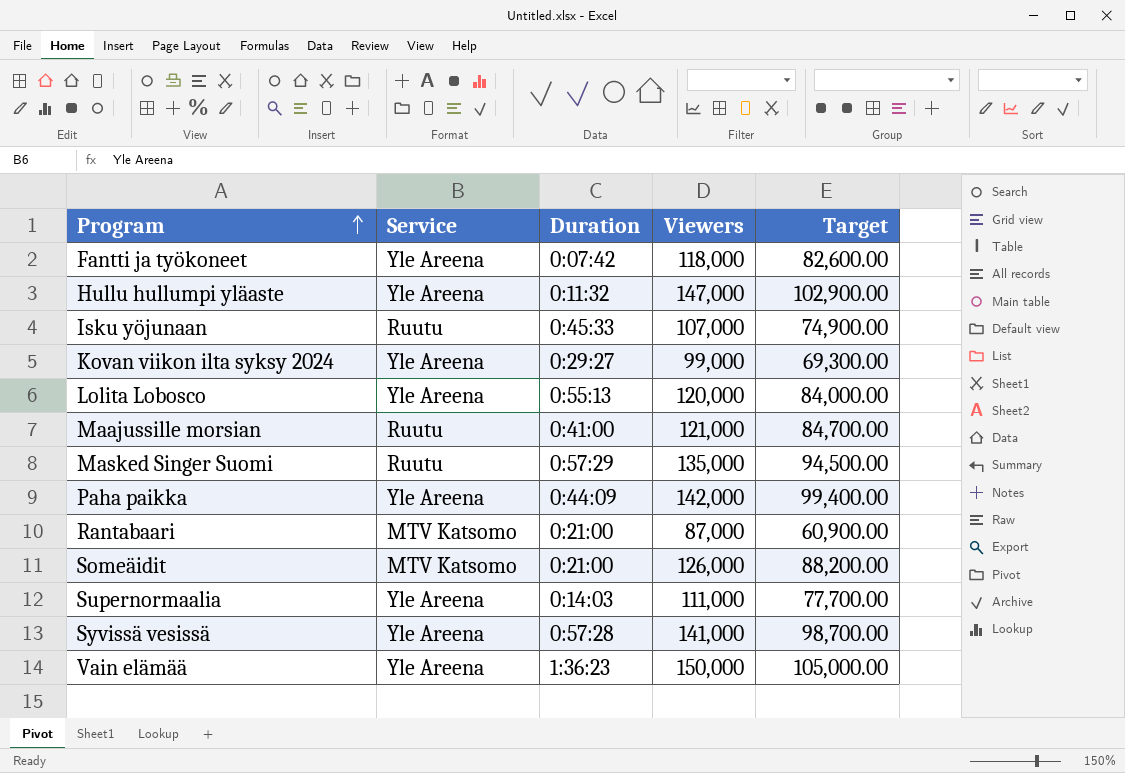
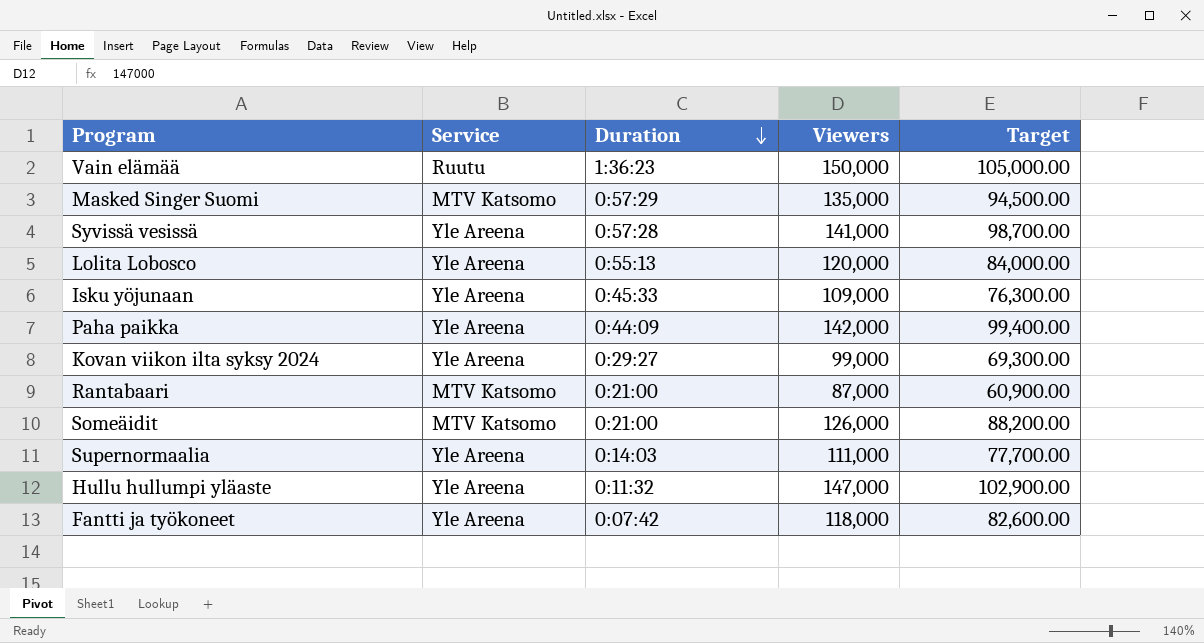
row order: Program ascending -> Duration descending
row Maajussille morsian: Ruutu | 0:41:00 | 121,000 | 84,700.00 -> none
Vain elämää | Service: Yle Areena -> Ruutu
Masked Singer Suomi | Service: Ruutu -> MTV Katsomo
Isku yöjunaan | Service: Ruutu -> Yle Areena
Isku yöjunaan | Viewers: 107,000 -> 109,000
Isku yöjunaan | Target: 74,900.00 -> 76,300.00

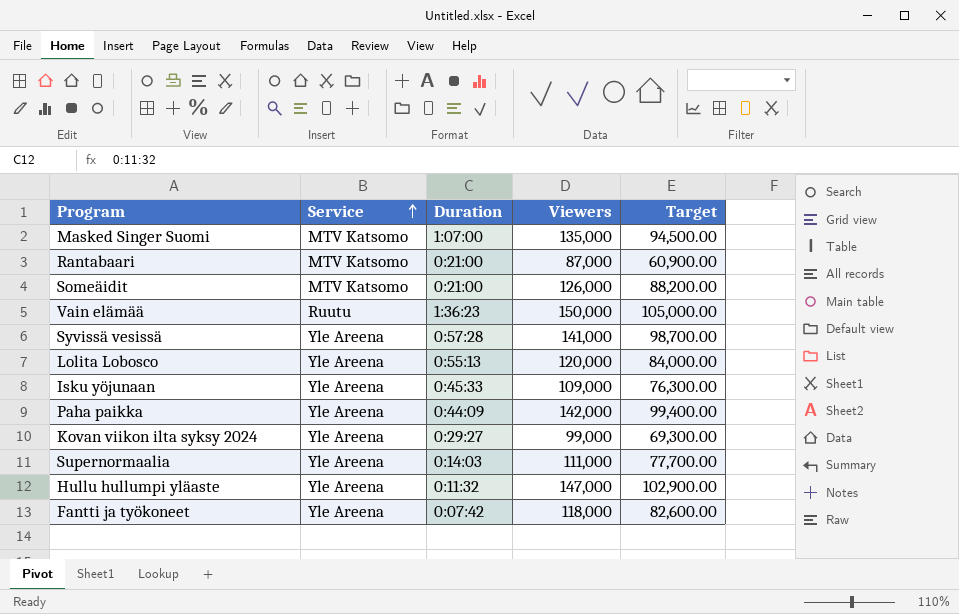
row order: Duration descending -> Service ascending
Masked Singer Suomi | Duration: 0:57:29 -> 1:07:00

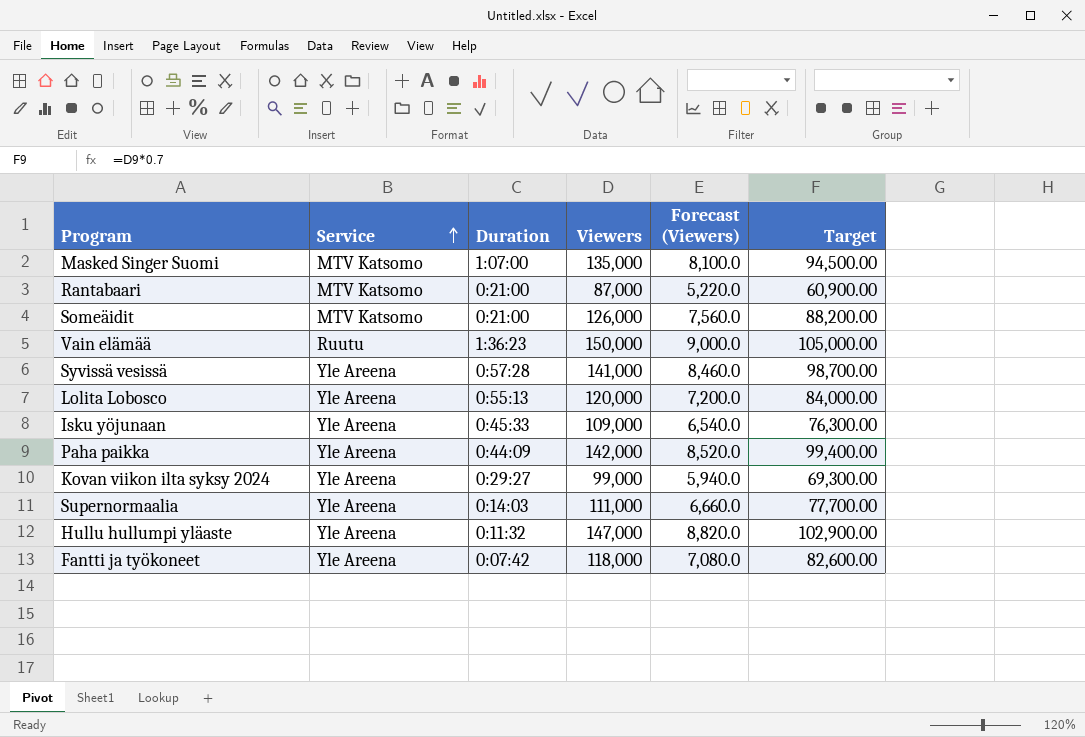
column Forecast (Viewers) | formula: none -> [Viewers] * 0.06

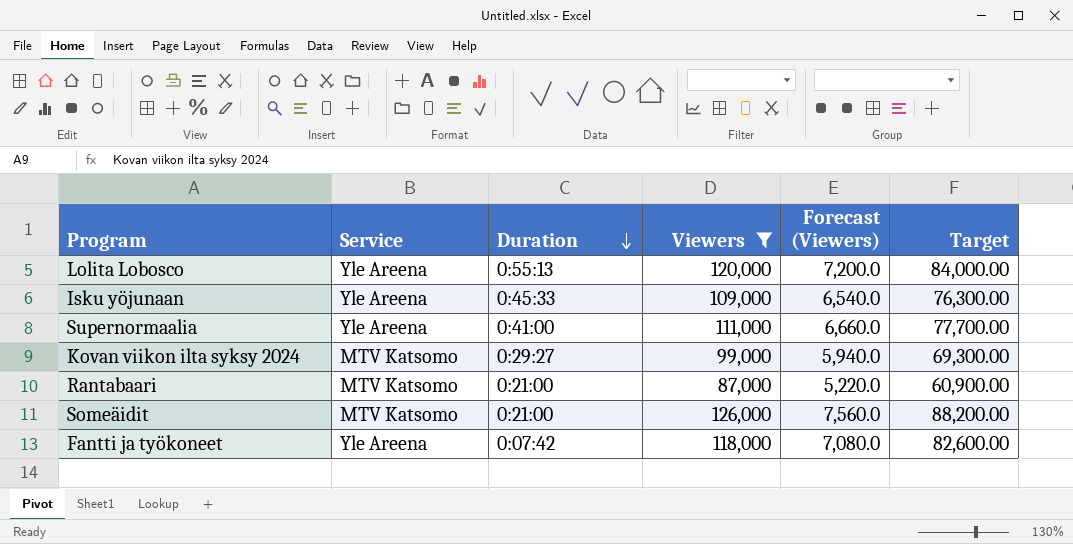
filter: none -> Viewers <= 126,000
row order: Service ascending -> Duration descending
Supernormaalia | Duration: 0:14:03 -> 0:41:00
Kovan viikon ilta syksy 2024 | Service: Yle Areena -> MTV Katsomo

